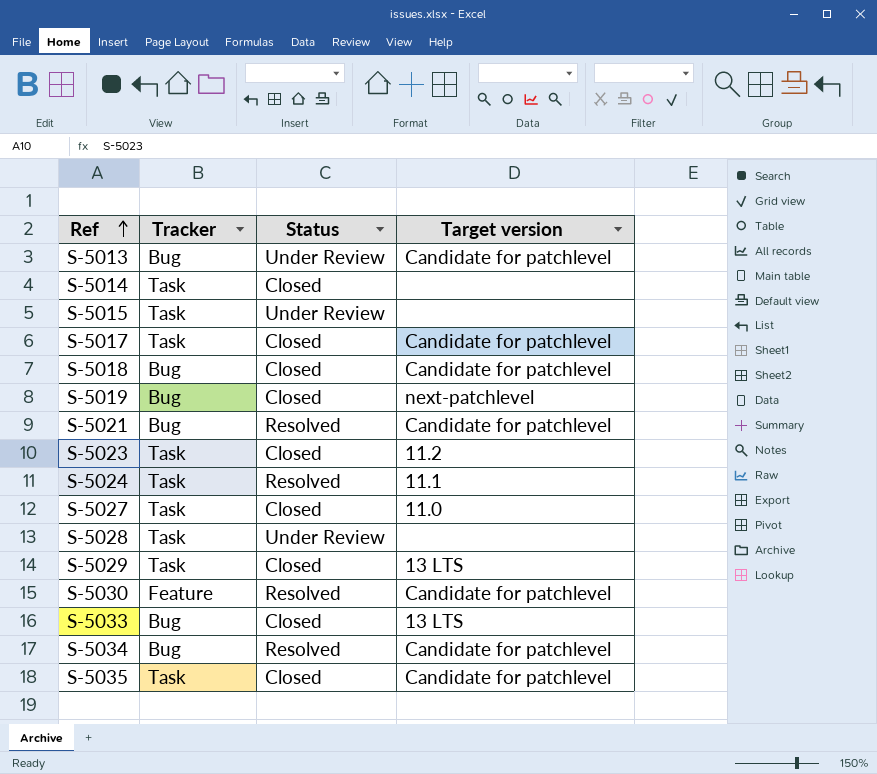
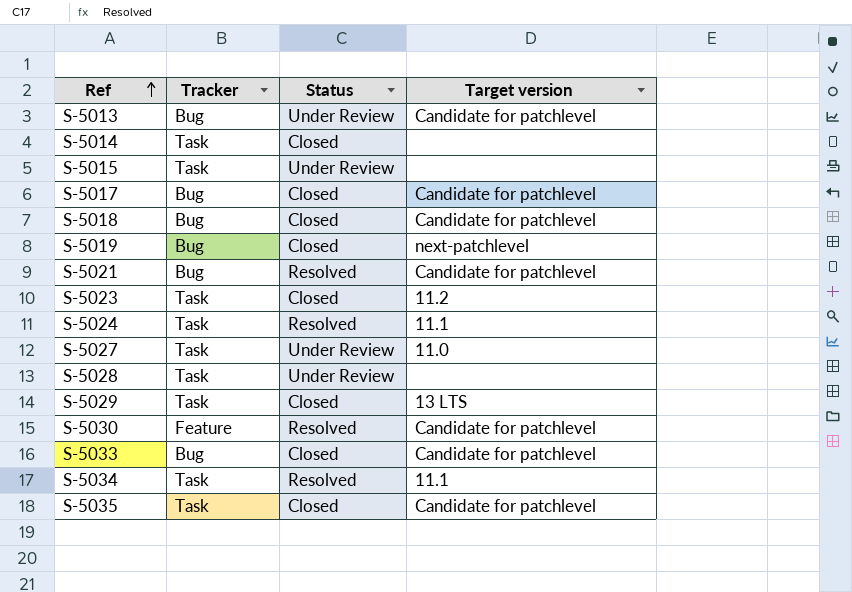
S-5017 | Tracker: Task -> Bug
S-5027 | Status: Closed -> Under Review
S-5033 | Target version: 13 LTS -> Candidate for patchlevel
S-5034 | Tracker: Bug -> Task
S-5034 | Target version: Candidate for patchlevel -> 11.1

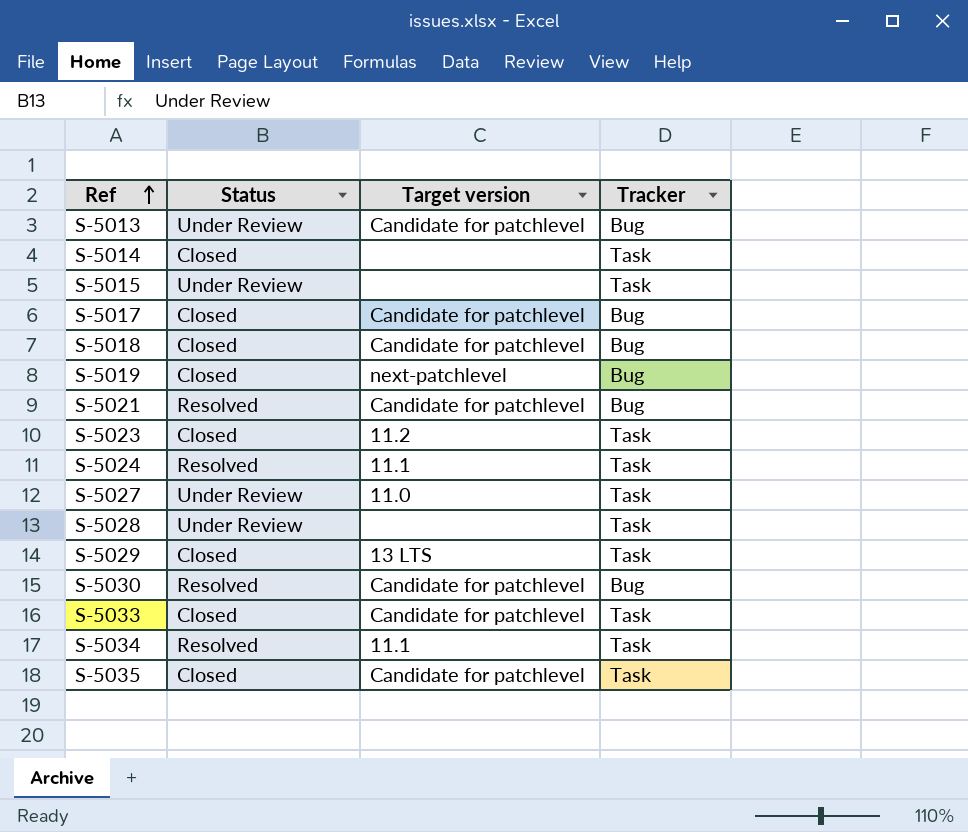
column Tracker | position: 2 -> 4
S-5030 | Tracker: Feature -> Bug
S-5033 | Tracker: Bug -> Task

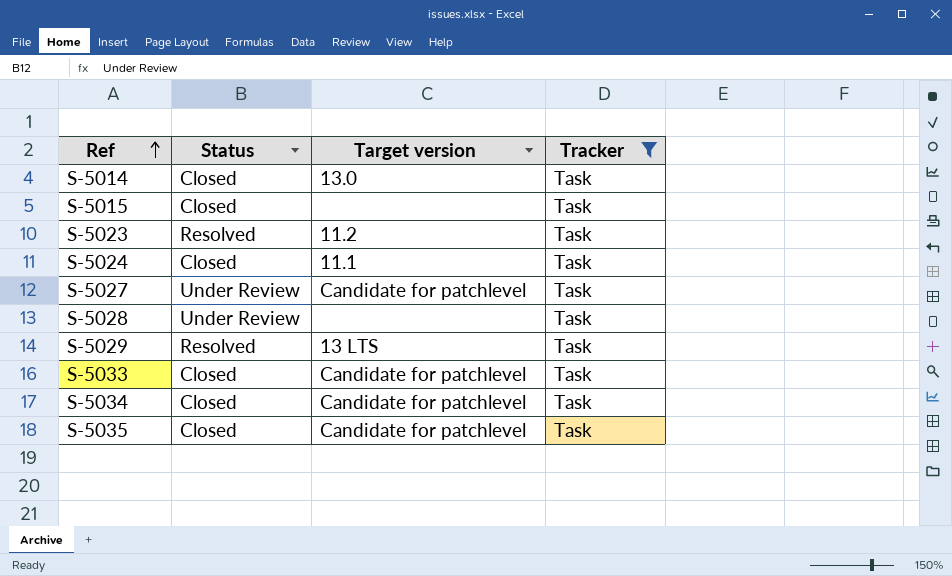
filter: none -> Tracker = Task
S-5014 | Target version: none -> 13.0
S-5015 | Status: Under Review -> Closed
S-5023 | Status: Closed -> Resolved
S-5024 | Status: Resolved -> Closed
S-5027 | Target version: 11.0 -> Candidate for patchlevel
S-5029 | Status: Closed -> Resolved
S-5034 | Status: Resolved -> Closed
S-5034 | Target version: 11.1 -> Candidate for patchlevel

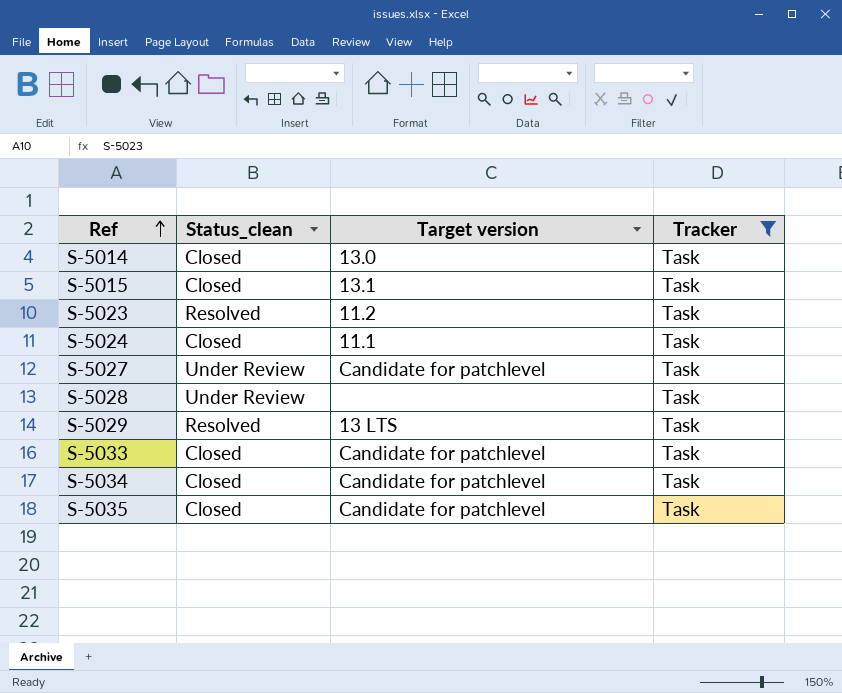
column name: Status -> Status_clean
S-5015 | Target version: none -> 13.1

